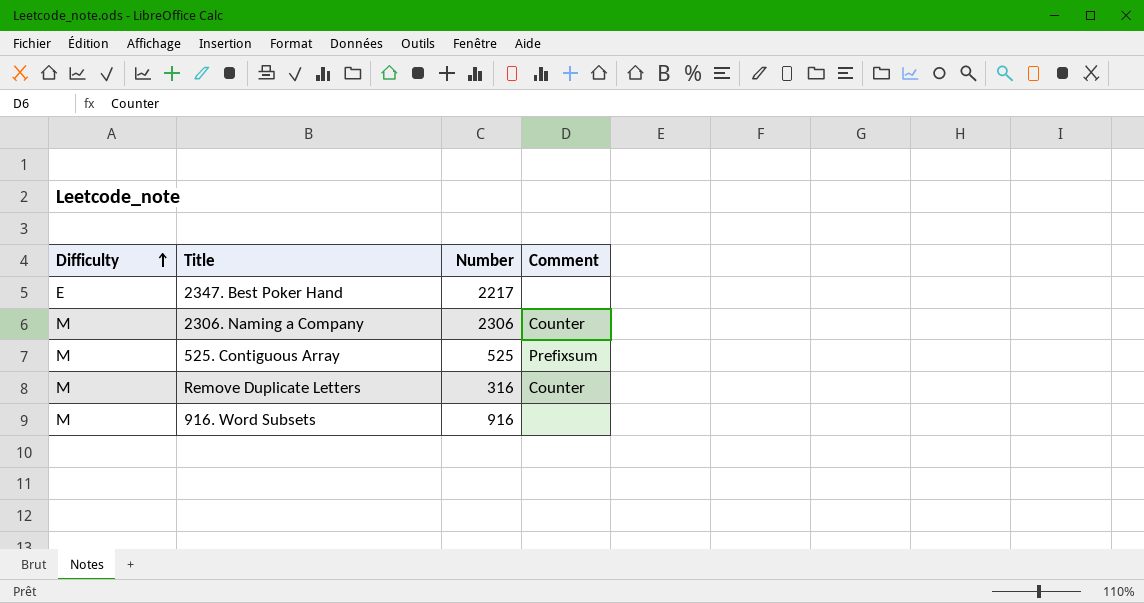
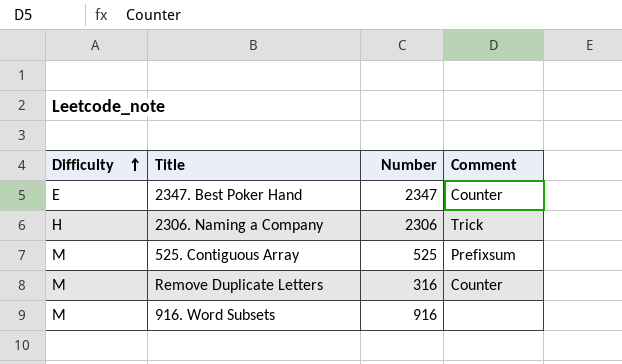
2347. Best Poker Hand | Number: 2217 -> 2347
2347. Best Poker Hand | Comment: none -> Counter
2306. Naming a Company | Difficulty: M -> H
2306. Naming a Company | Comment: Counter -> Trick

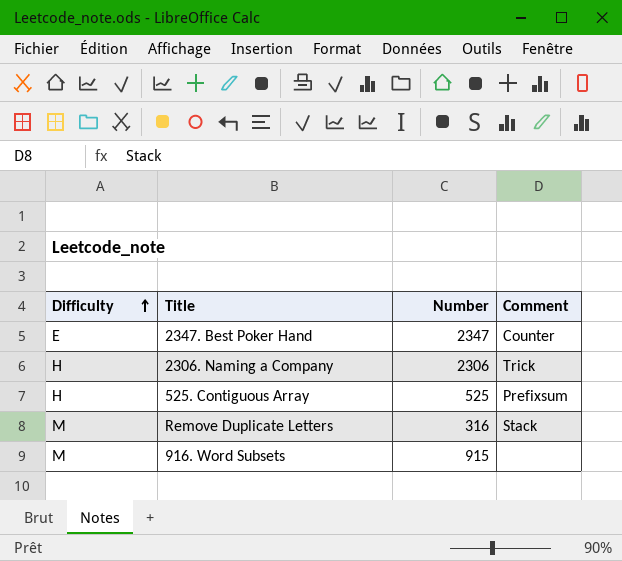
525. Contiguous Array | Difficulty: M -> H
Remove Duplicate Letters | Comment: Counter -> Stack
916. Word Subsets | Number: 916 -> 915

